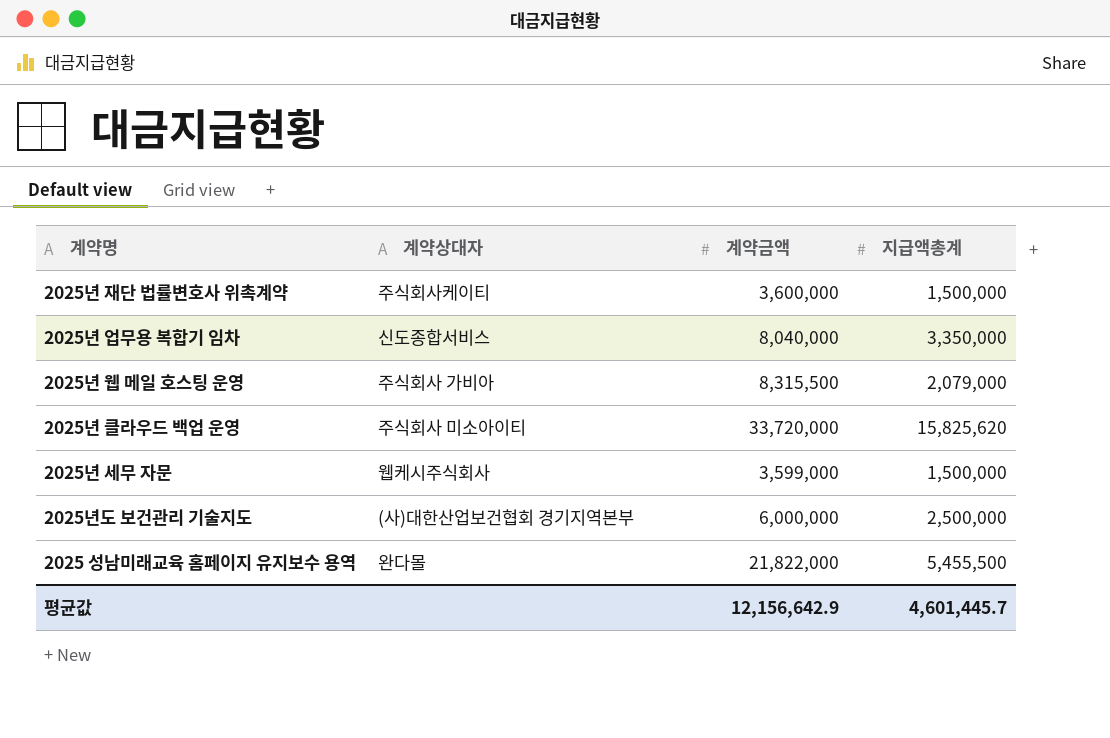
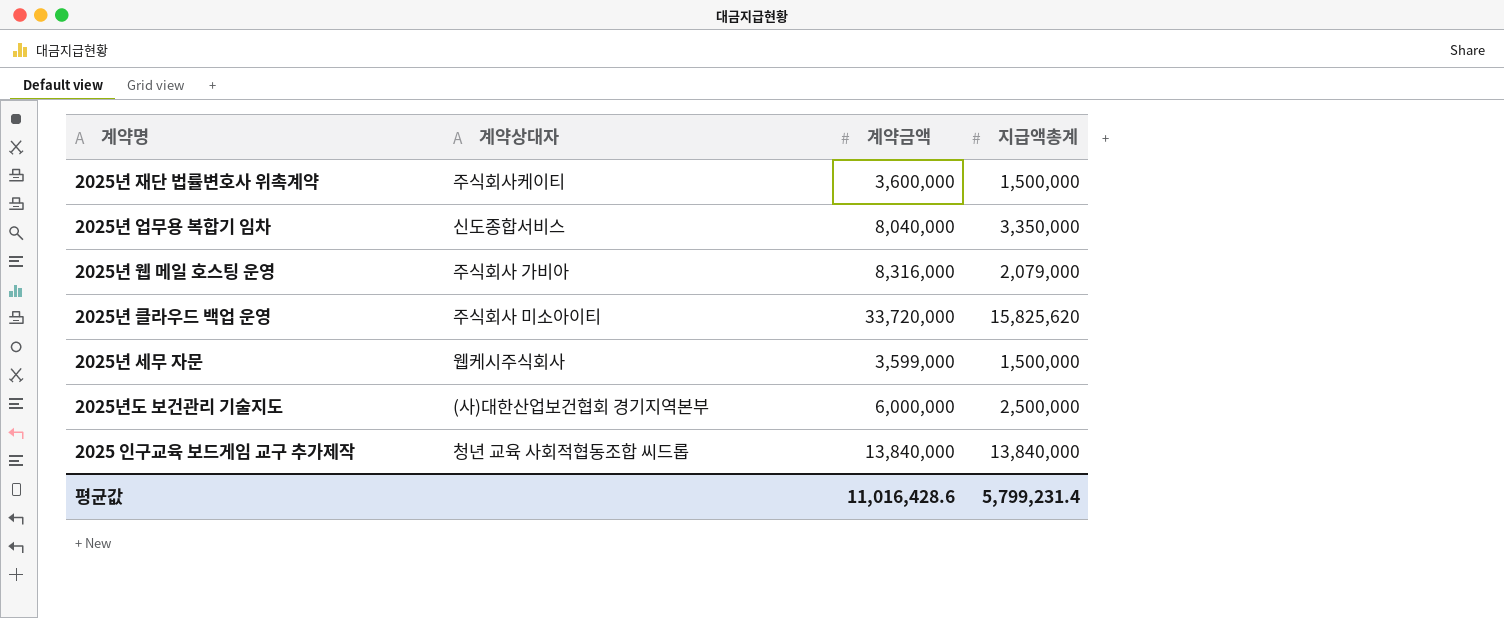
row 2025 성남미래교육 홈페이지 유지보수 용역: 완다몰 | 21,822,000 | 5,455,500 -> none
2025년 웹 메일 호스팅 운영 | 계약금액: 8,315,500 -> 8,316,000
row 2025 인구교육 보드게임 교구 추가제작: none -> 청년 교육 사회적협동조합 씨드롭 | 13,840,000 | 13,840,000
평균값 | 계약금액: 12,156,642.9 -> 11,016,428.6
평균값 | 지급액총계: 4,601,445.7 -> 5,799,231.4

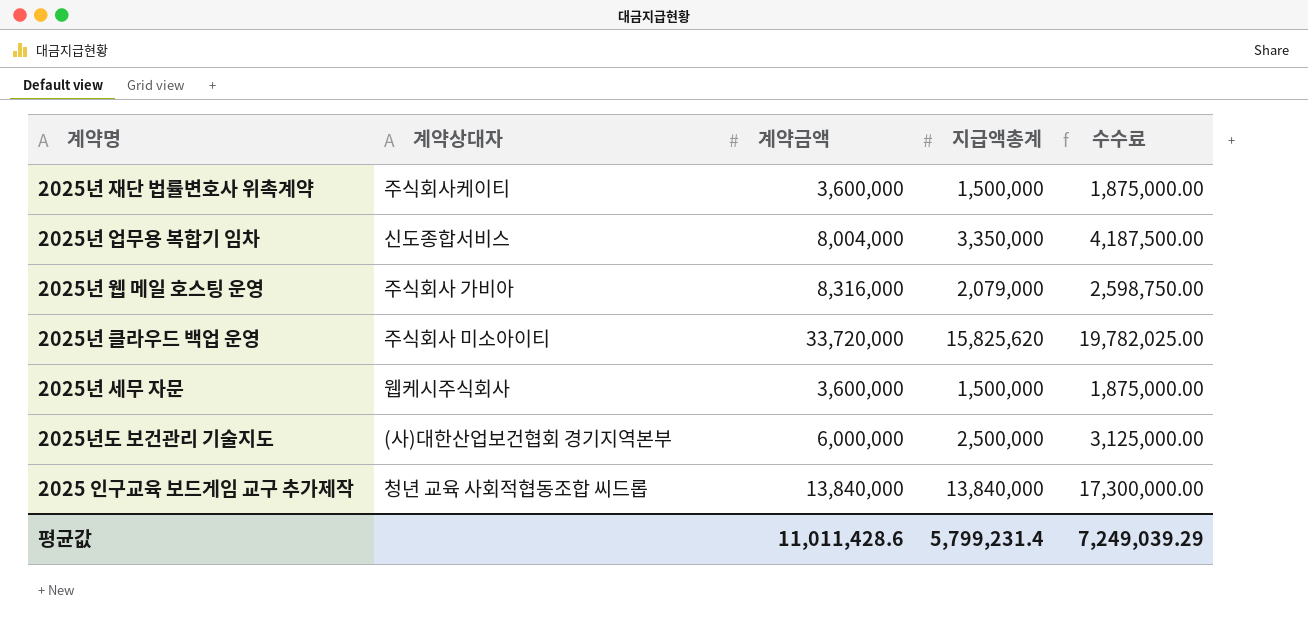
column 수수료 | formula: none -> [지급액총계] * 1.25
2025년 업무용 복합기 임차 | 계약금액: 8,040,000 -> 8,004,000
2025년 세무 자문 | 계약금액: 3,599,000 -> 3,600,000
평균값 | 계약금액: 11,016,428.6 -> 11,011,428.6

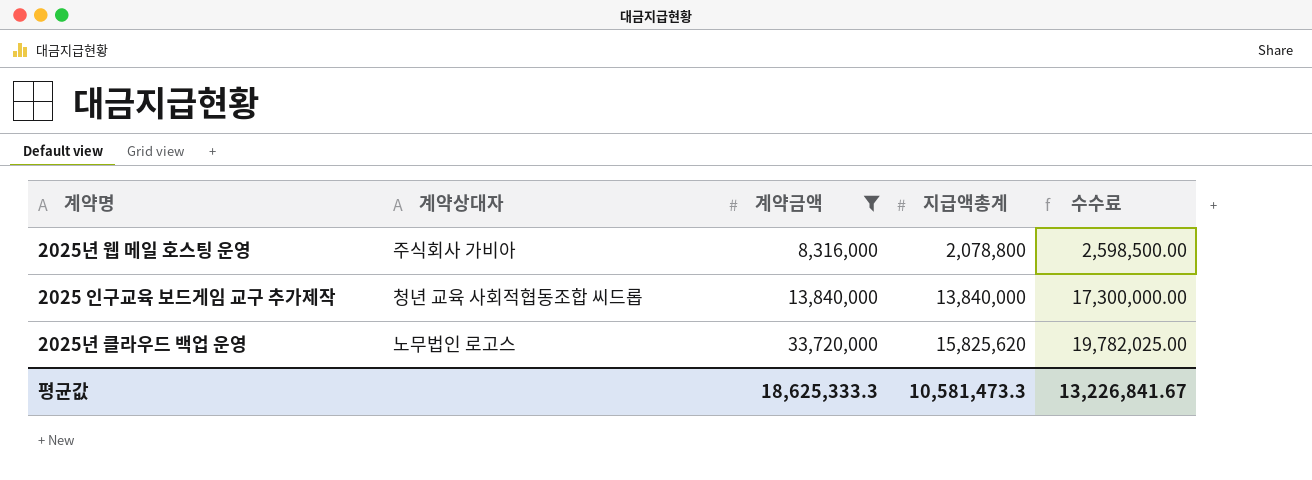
filter: none -> 계약금액 >= 8,316,000
row order: none -> 계약금액 ascending
2025년 웹 메일 호스팅 운영 | 지급액총계: 2,079,000 -> 2,078,800
2025년 웹 메일 호스팅 운영 | 수수료: 2,598,750.00 -> 2,598,500.00
2025년 클라우드 백업 운영 | 계약상대자: 주식회사 미소아이티 -> 노무법인 로고스
평균값 | 계약금액: 11,011,428.6 -> 18,625,333.3
평균값 | 지급액총계: 5,799,231.4 -> 10,581,473.3
평균값 | 수수료: 7,249,039.29 -> 13,226,841.67

